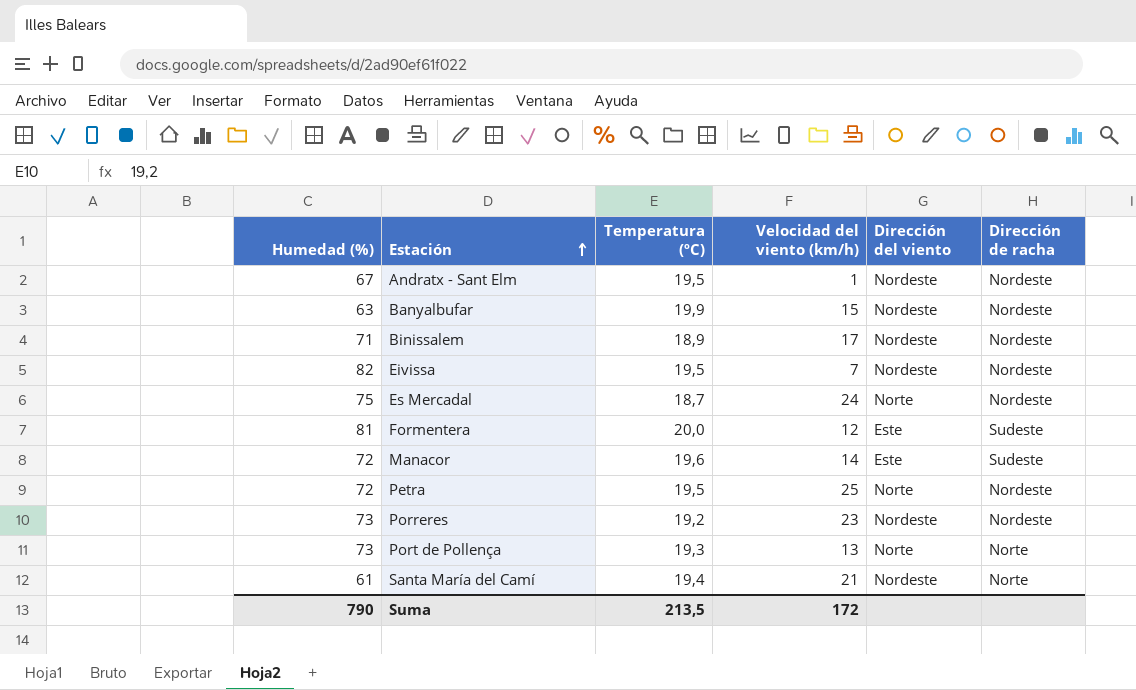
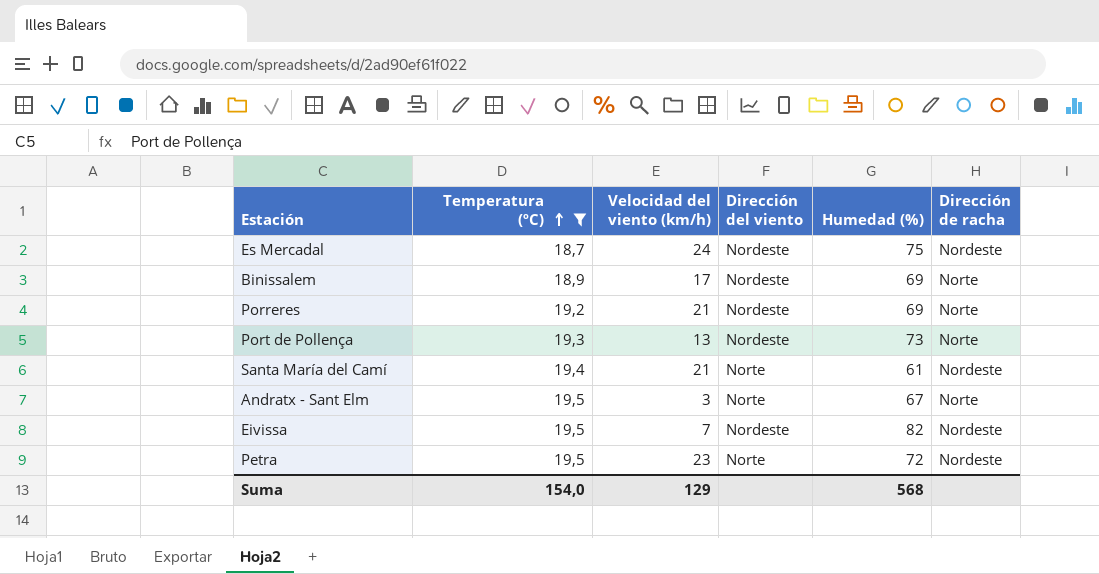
filter: none -> Temperatura (ºC) <= 19,5
row order: Estación ascending -> Temperatura (ºC) ascending
column Humedad (%) | position: 1 -> 5
Es Mercadal | Dirección del viento: Norte -> Nordeste
Binissalem | Humedad (%): 71 -> 69
Binissalem | Dirección de racha: Nordeste -> Norte
Porreres | Velocidad del viento (km/h): 23 -> 21
Porreres | Humedad (%): 73 -> 69
Porreres | Dirección de racha: Nordeste -> Norte
Port de Pollença | Dirección del viento: Norte -> Nordeste
Santa María del Camí | Dirección del viento: Nordeste -> Norte
Santa María del Camí | Dirección de racha: Norte -> Nordeste
Andratx - Sant Elm | Velocidad del viento (km/h): 1 -> 3
Andratx - Sant Elm | Dirección del viento: Nordeste -> Norte
Andratx - Sant Elm | Dirección de racha: Nordeste -> Norte
Petra | Velocidad del viento (km/h): 25 -> 23
Suma | Temperatura (ºC): 213,5 -> 154,0
Suma | Velocidad del viento (km/h): 172 -> 129
Suma | Humedad (%): 790 -> 568

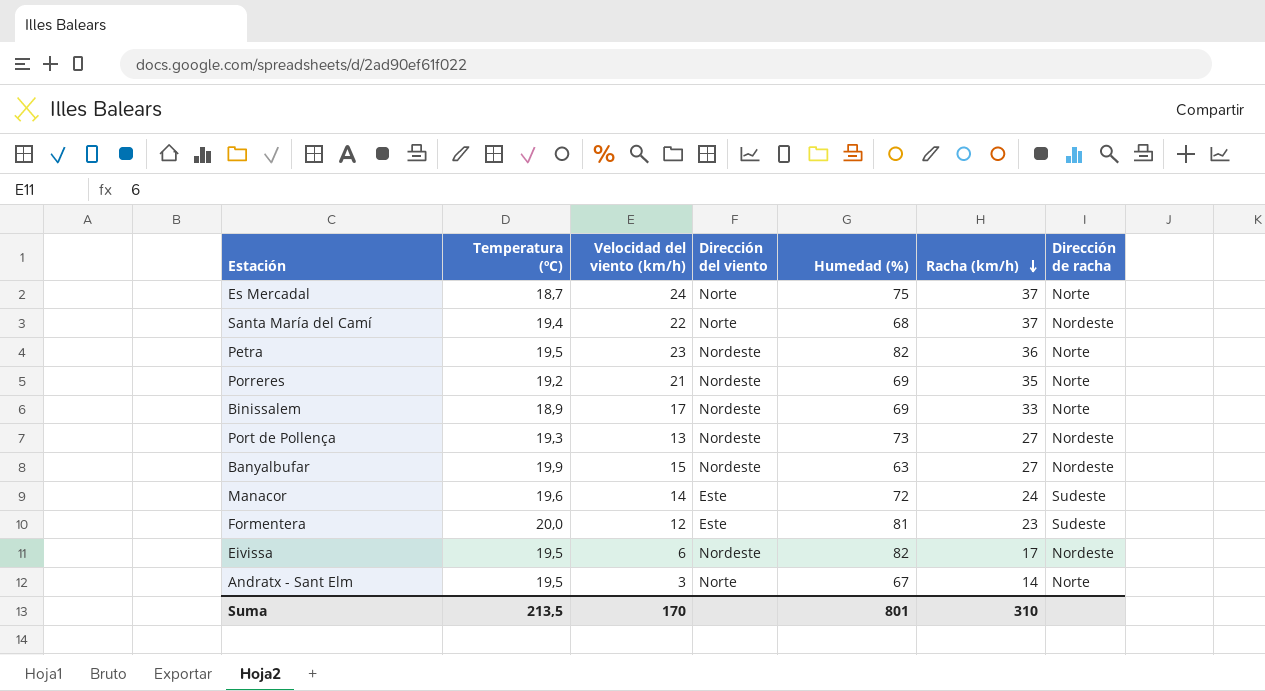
filter: Temperatura (ºC) <= 19,5 -> none
row order: Temperatura (ºC) ascending -> Racha (km/h) descending
column Racha (km/h) | position: none -> 6
Es Mercadal | Dirección del viento: Nordeste -> Norte
Es Mercadal | Dirección de racha: Nordeste -> Norte
Santa María del Camí | Velocidad del viento (km/h): 21 -> 22
Santa María del Camí | Humedad (%): 61 -> 68
Petra | Dirección del viento: Norte -> Nordeste
Petra | Humedad (%): 72 -> 82
Petra | Dirección de racha: Nordeste -> Norte
Port de Pollença | Dirección de racha: Norte -> Nordeste
Eivissa | Velocidad del viento (km/h): 7 -> 6
Suma | Temperatura (ºC): 154,0 -> 213,5
Suma | Velocidad del viento (km/h): 129 -> 170
Suma | Humedad (%): 568 -> 801

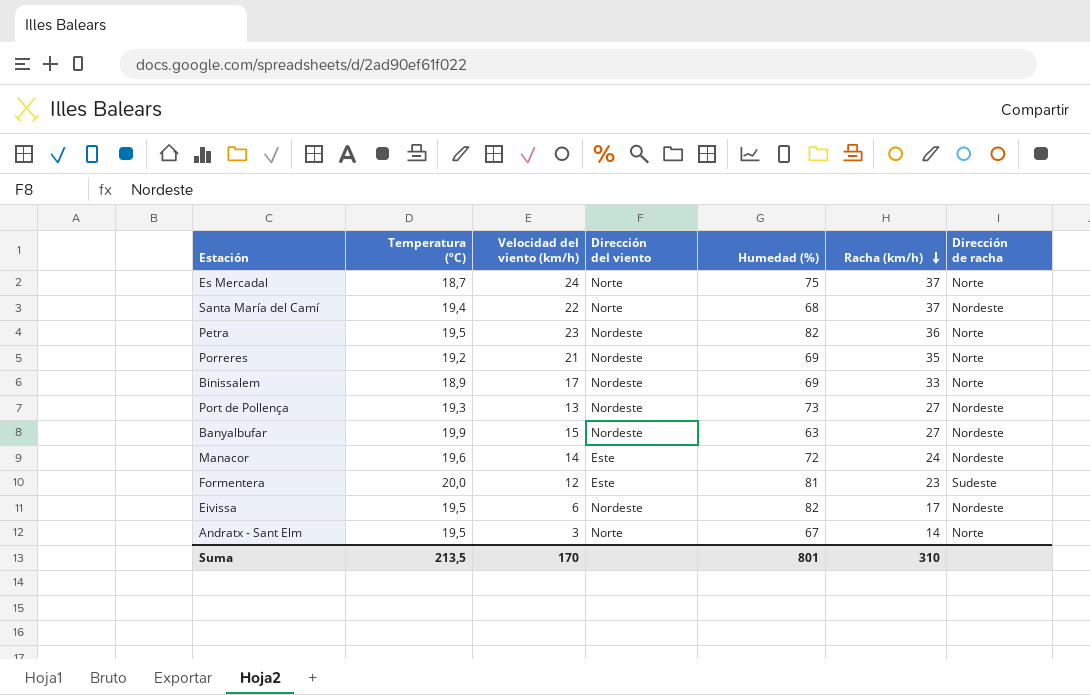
Manacor | Dirección de racha: Sudeste -> Nordeste

